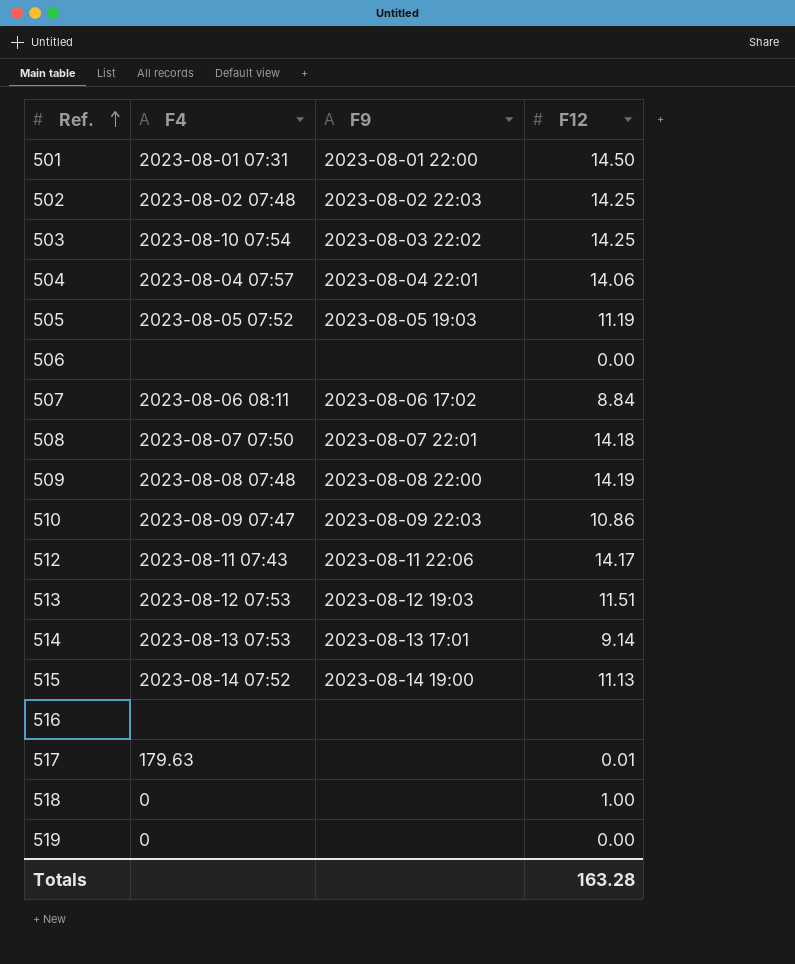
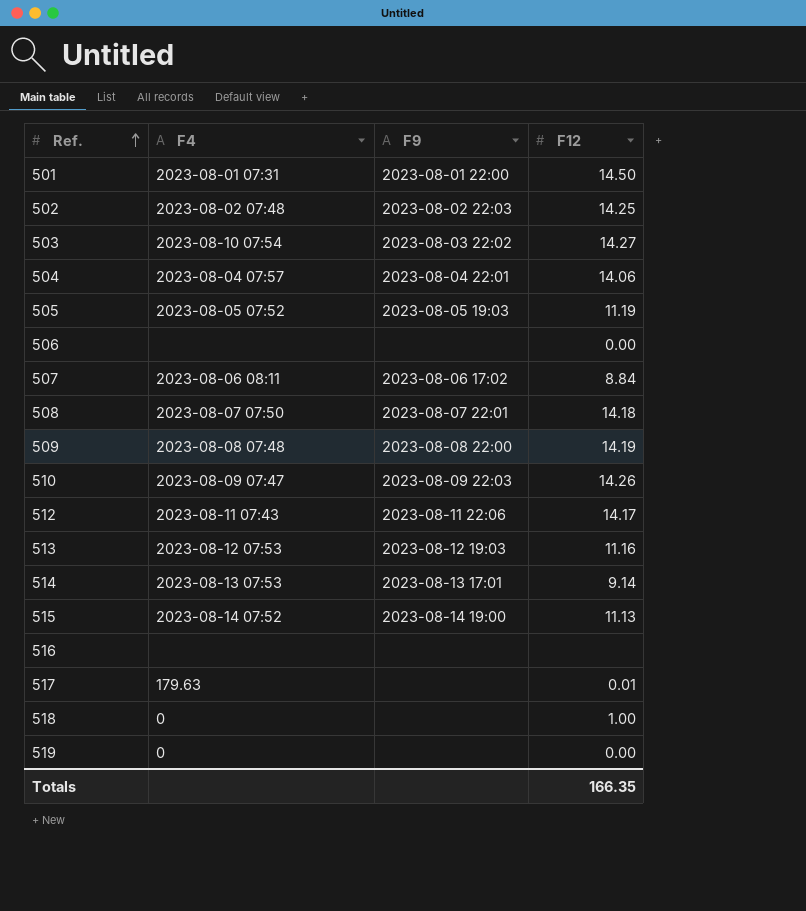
503 | F12: 14.25 -> 14.27
510 | F12: 10.86 -> 14.26
513 | F12: 11.51 -> 11.16
Totals | F12: 163.28 -> 166.35

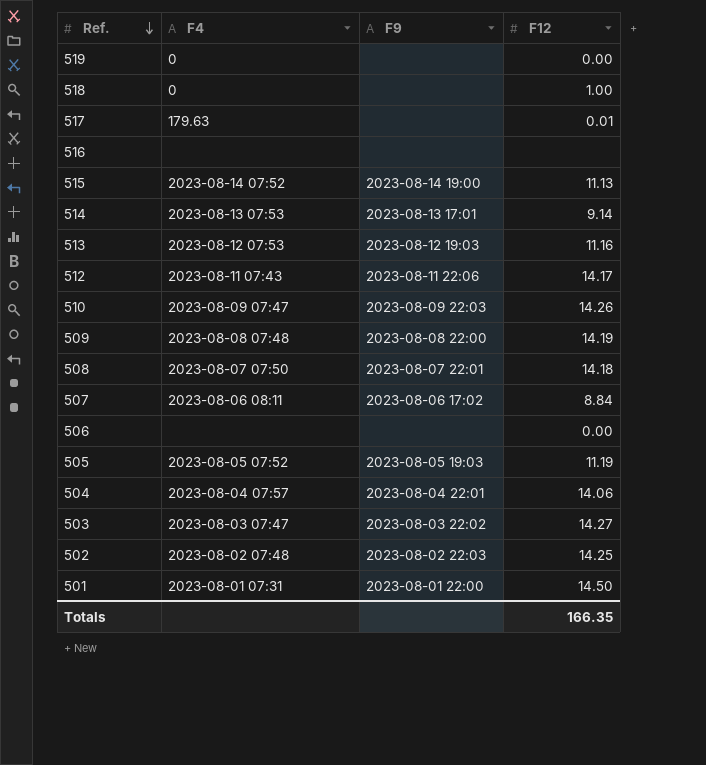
row order: Ref. ascending -> Ref. descending
503 | F4: 2023-08-10 07:54 -> 2023-08-03 07:47

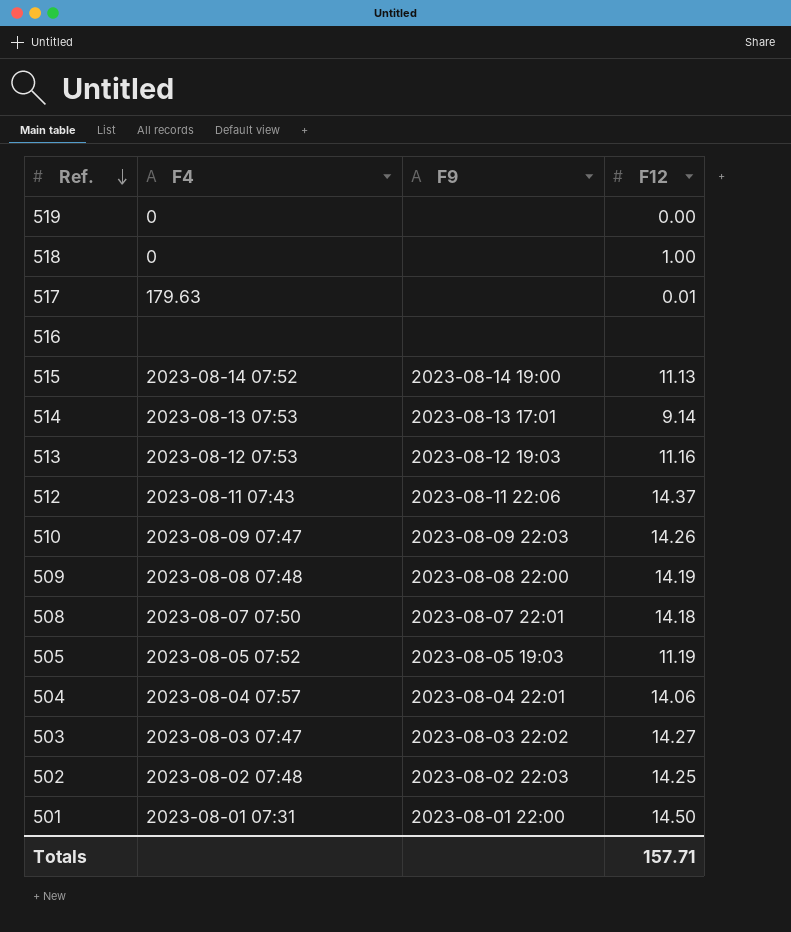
row 507: 2023-08-06 08:11 | 2023-08-06 17:02 | 8.84 -> none
row 506: none | none | 0.00 -> none
512 | F12: 14.17 -> 14.37
Totals | F12: 166.35 -> 157.71

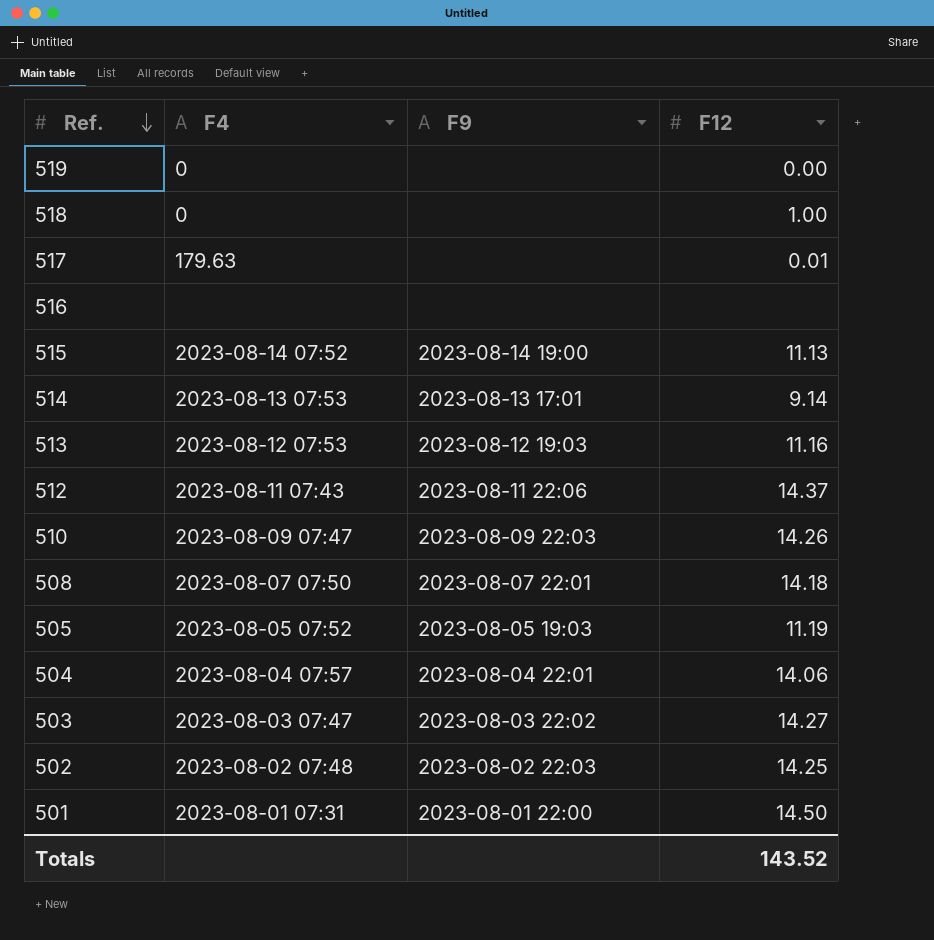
row 509: 2023-08-08 07:48 | 2023-08-08 22:00 | 14.19 -> none
Totals | F12: 157.71 -> 143.52

